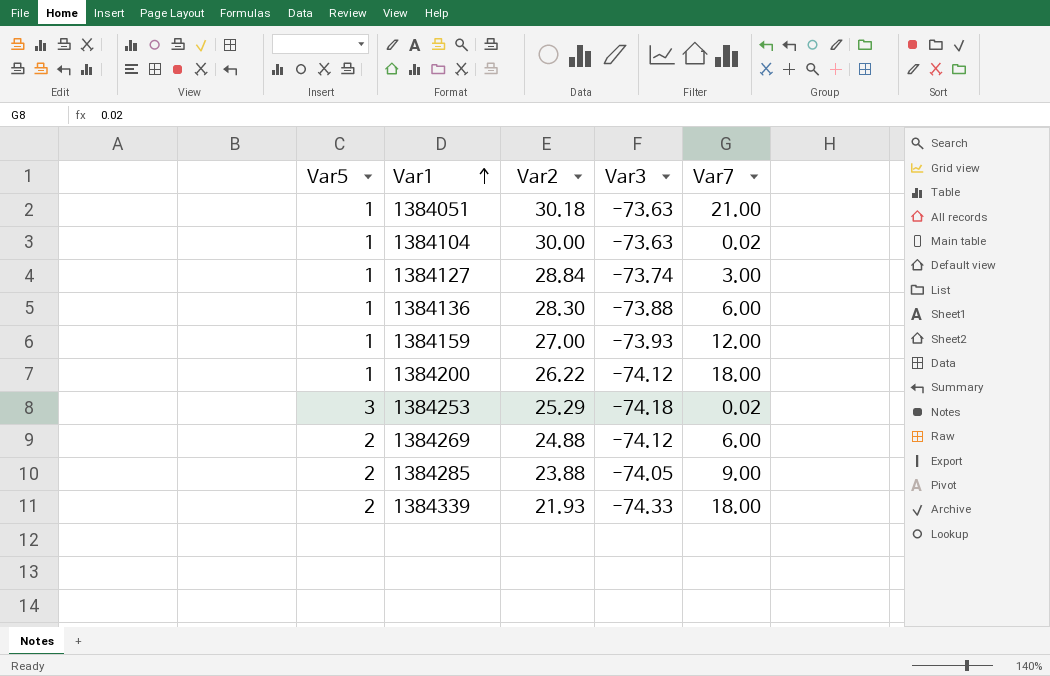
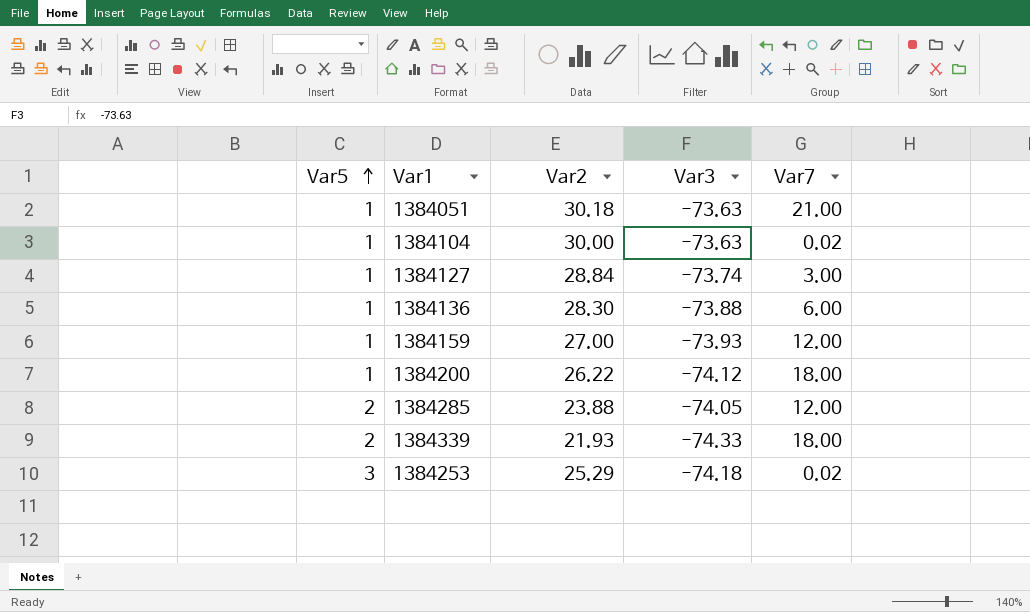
row order: Var1 ascending -> Var5 ascending
row 1384269: 2 | 24.88 | -74.12 | 6.00 -> none
1384285 | Var7: 9.00 -> 12.00

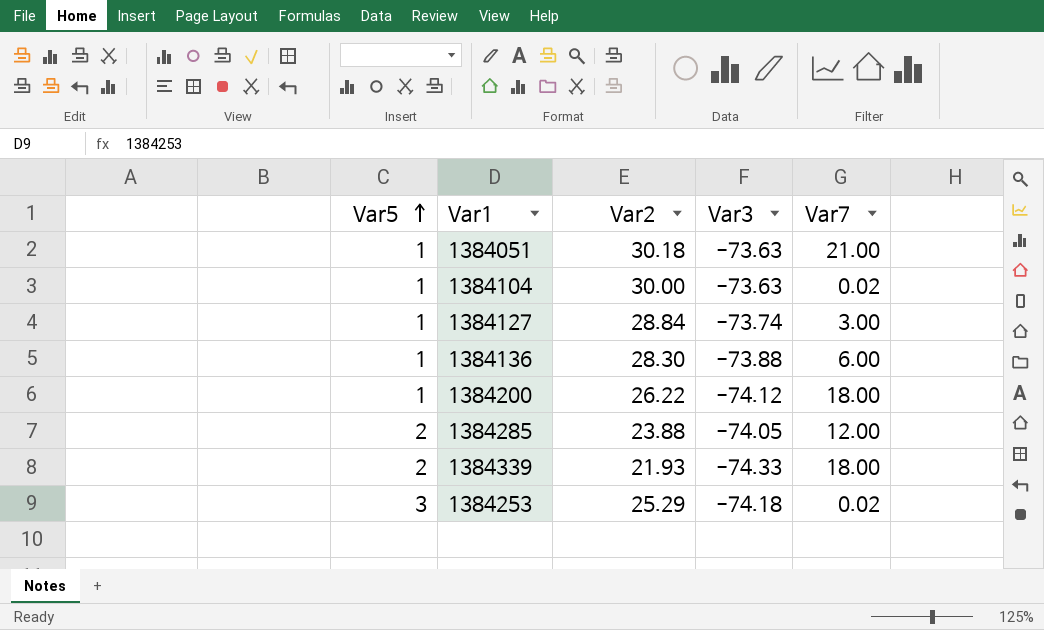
row 1384159: 1 | 27.00 | -73.93 | 12.00 -> none

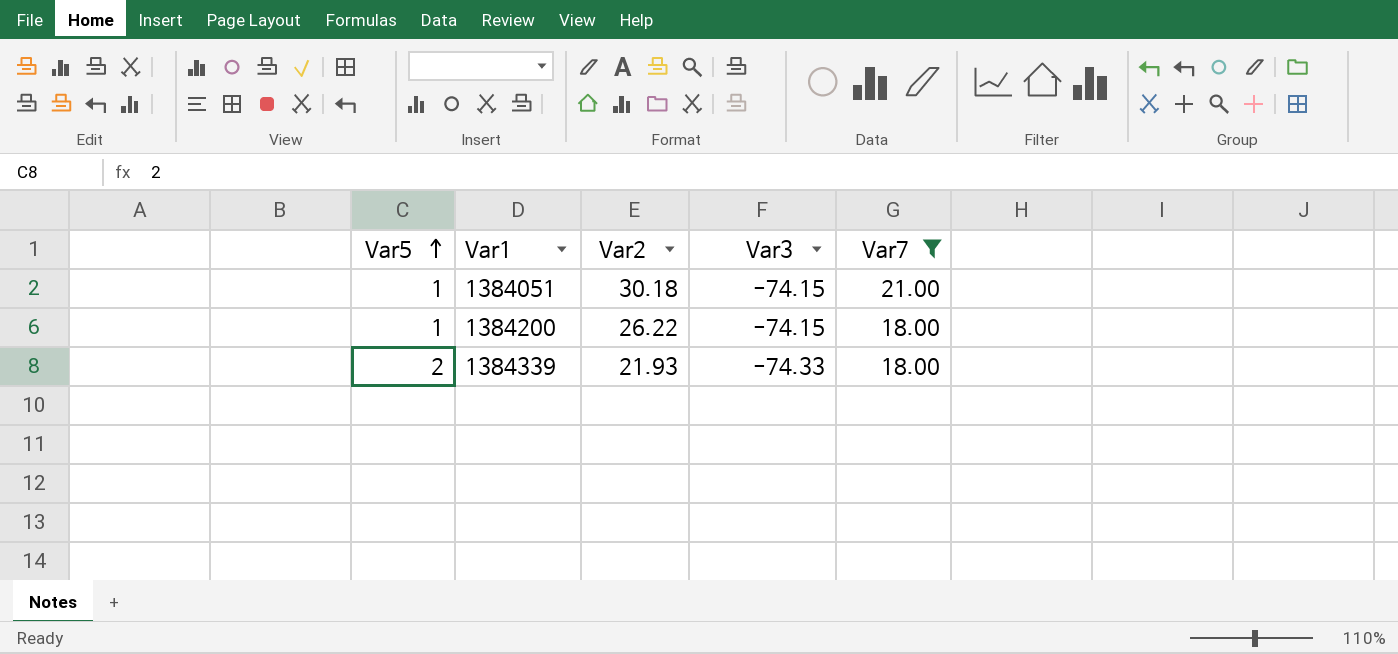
filter: none -> Var7 >= 18.00
1384051 | Var3: -73.63 -> -74.15
1384200 | Var3: -74.12 -> -74.15

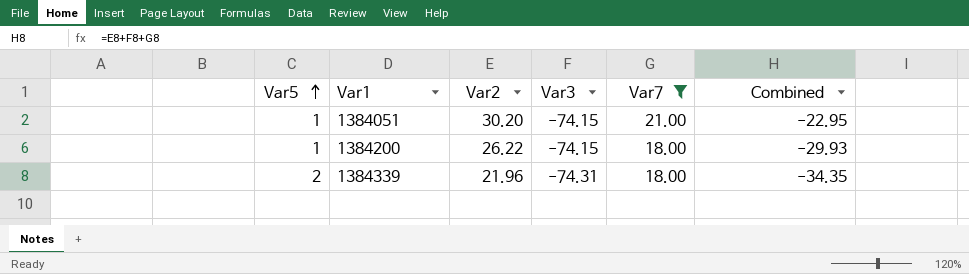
column Combined | formula: none -> [Var2] + [Var3] + [Var7]
1384051 | Var2: 30.18 -> 30.20
1384339 | Var2: 21.93 -> 21.96
1384339 | Var3: -74.33 -> -74.31

